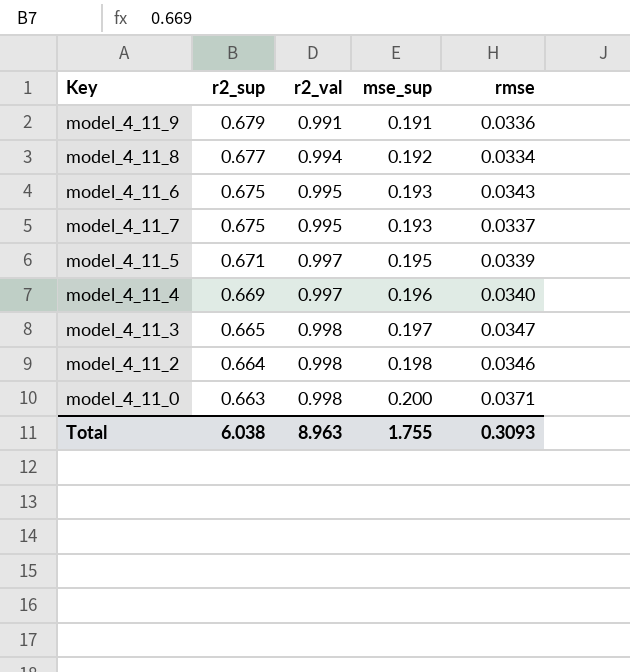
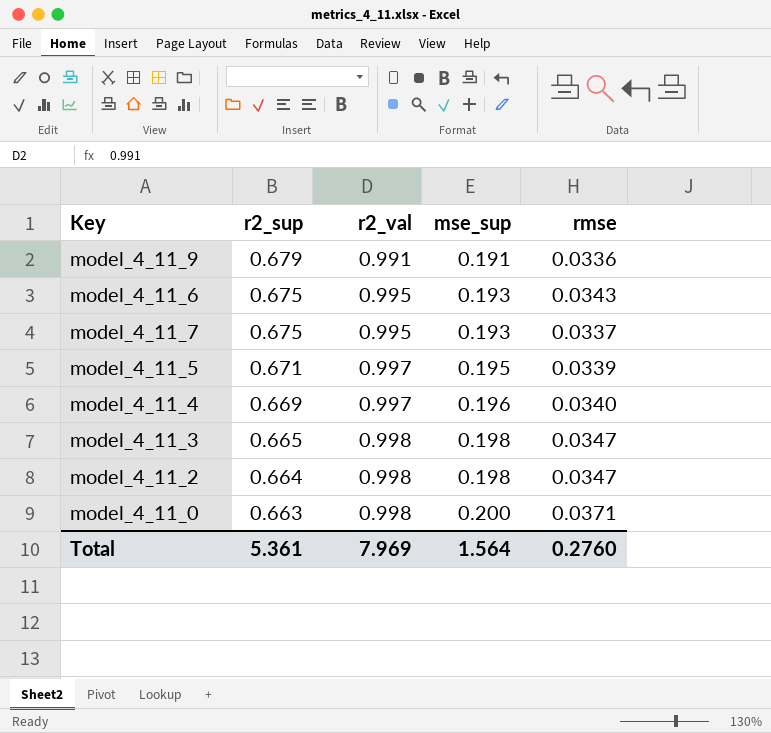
row model_4_11_8: 0.677 | 0.994 | 0.192 | 0.0334 -> none
model_4_11_3 | mse_sup: 0.197 -> 0.198
model_4_11_2 | rmse: 0.0346 -> 0.0347
Total | r2_sup: 6.038 -> 5.361
Total | r2_val: 8.963 -> 7.969
Total | mse_sup: 1.755 -> 1.564
Total | rmse: 0.3093 -> 0.2760

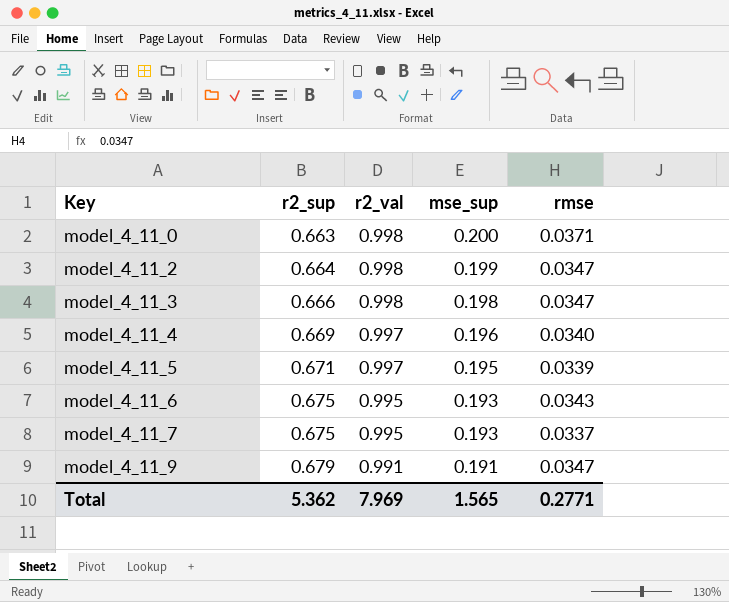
row order: r2_sup descending -> Key ascending
model_4_11_2 | mse_sup: 0.198 -> 0.199
model_4_11_3 | r2_sup: 0.665 -> 0.666
model_4_11_9 | rmse: 0.0336 -> 0.0347
Total | r2_sup: 5.361 -> 5.362
Total | mse_sup: 1.564 -> 1.565
Total | rmse: 0.2760 -> 0.2771

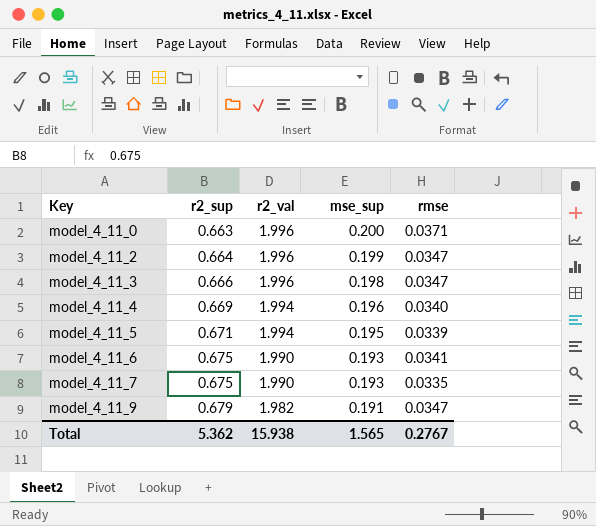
model_4_11_0 | r2_val: 0.998 -> 1.996
model_4_11_2 | r2_val: 0.998 -> 1.996
model_4_11_3 | r2_val: 0.998 -> 1.996
model_4_11_4 | r2_val: 0.997 -> 1.994
model_4_11_5 | r2_val: 0.997 -> 1.994
model_4_11_6 | r2_val: 0.995 -> 1.990
model_4_11_6 | rmse: 0.0343 -> 0.0341
model_4_11_7 | r2_val: 0.995 -> 1.990
model_4_11_7 | rmse: 0.0337 -> 0.0335
model_4_11_9 | r2_val: 0.991 -> 1.982
Total | r2_val: 7.969 -> 15.938
Total | rmse: 0.2771 -> 0.2767

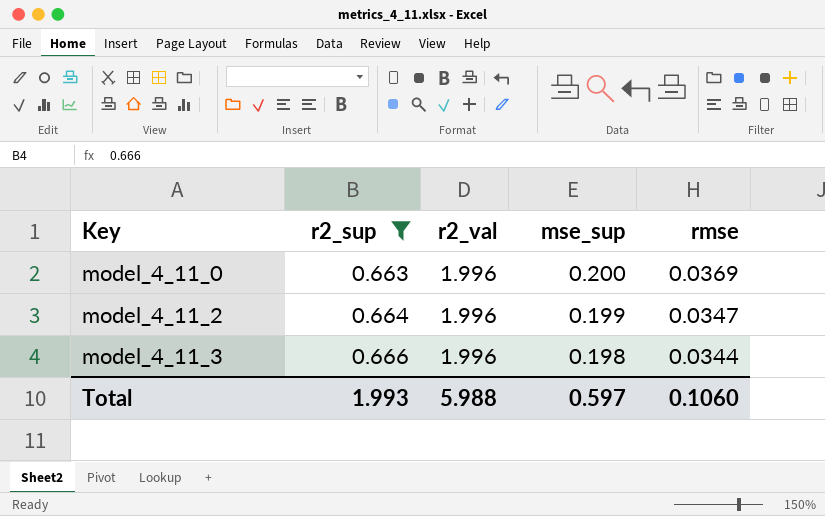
filter: none -> r2_sup <= 0.666
model_4_11_0 | rmse: 0.0371 -> 0.0369
model_4_11_3 | rmse: 0.0347 -> 0.0344
Total | r2_sup: 5.362 -> 1.993
Total | r2_val: 15.938 -> 5.988
Total | mse_sup: 1.565 -> 0.597
Total | rmse: 0.2767 -> 0.1060

